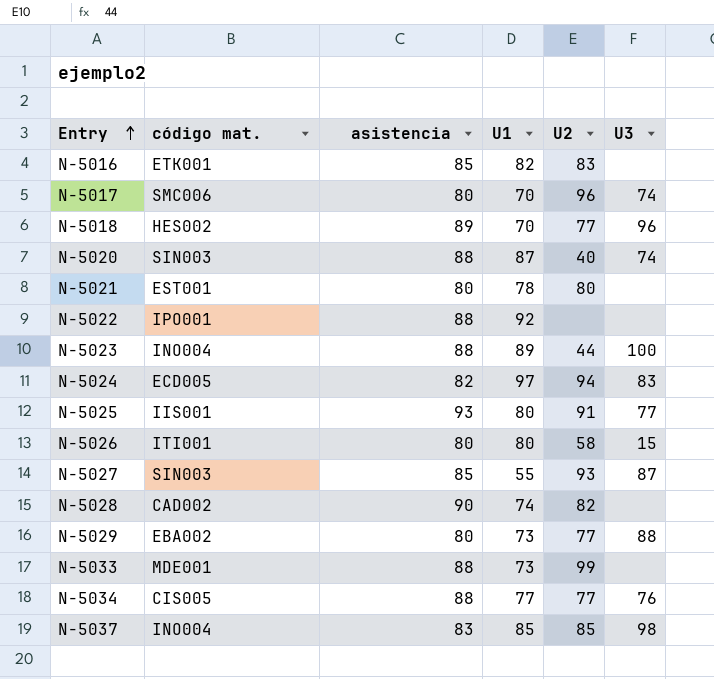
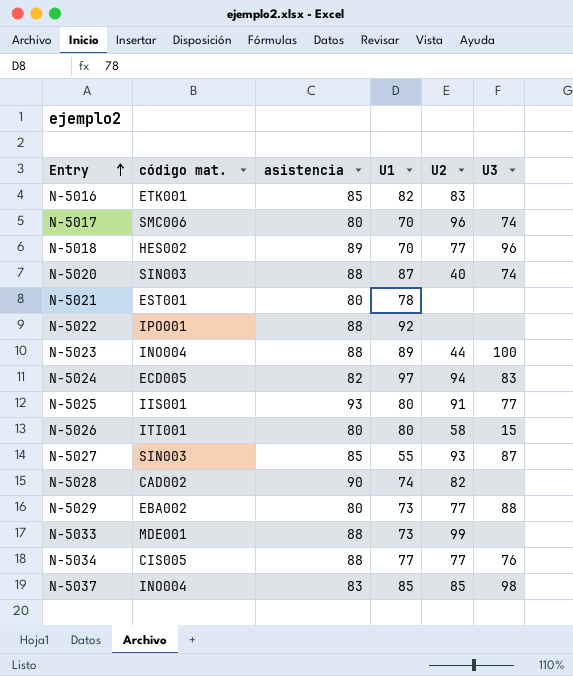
N-5021 | U2: 80 -> none

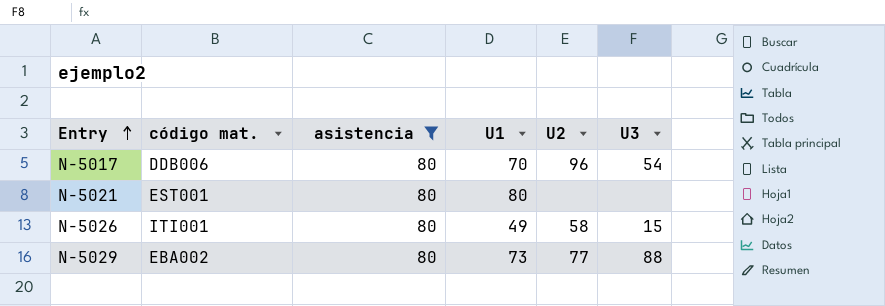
filter: none -> asistencia = 80
N-5017 | código mat.: SMC006 -> DDB006
N-5017 | U3: 74 -> 54
N-5021 | U1: 78 -> 80
N-5026 | U1: 80 -> 49

